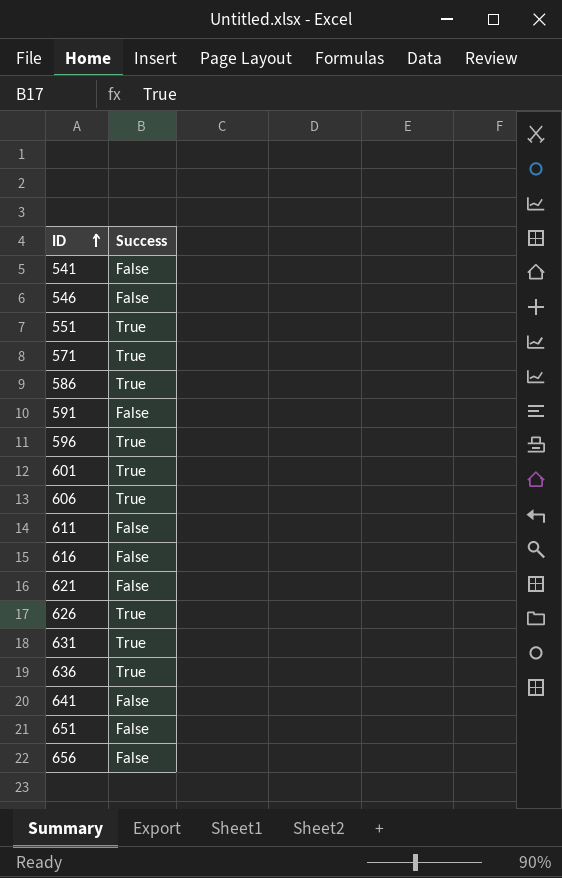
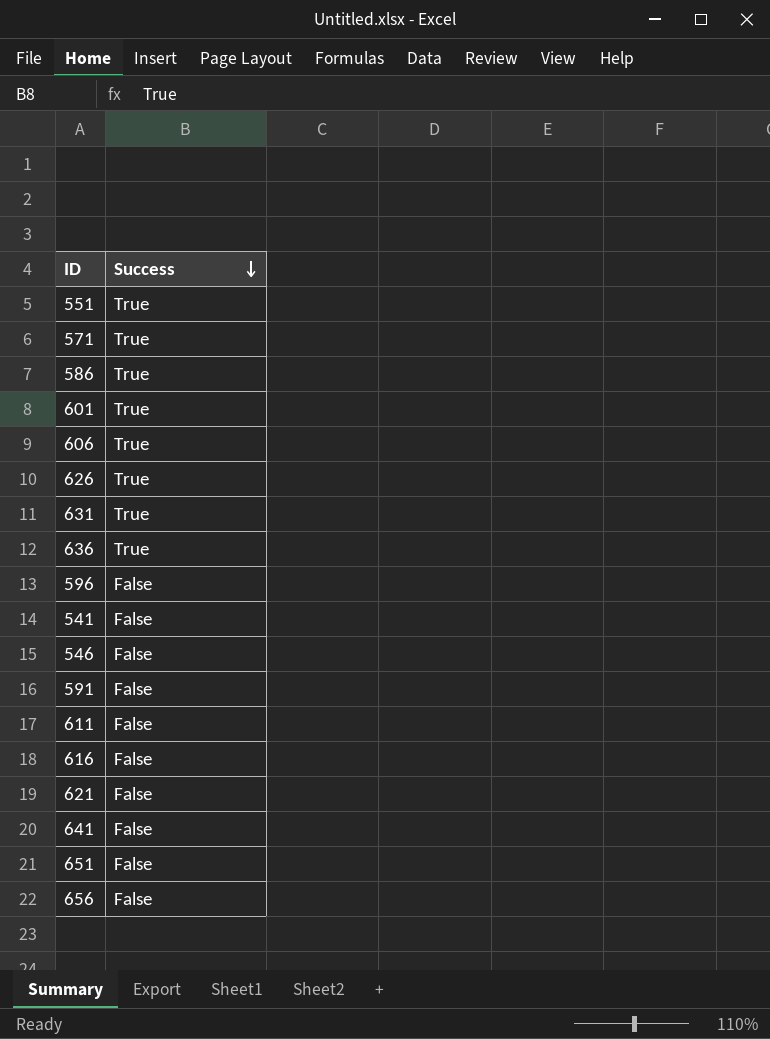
row order: ID ascending -> Success descending
596 | Success: True -> False

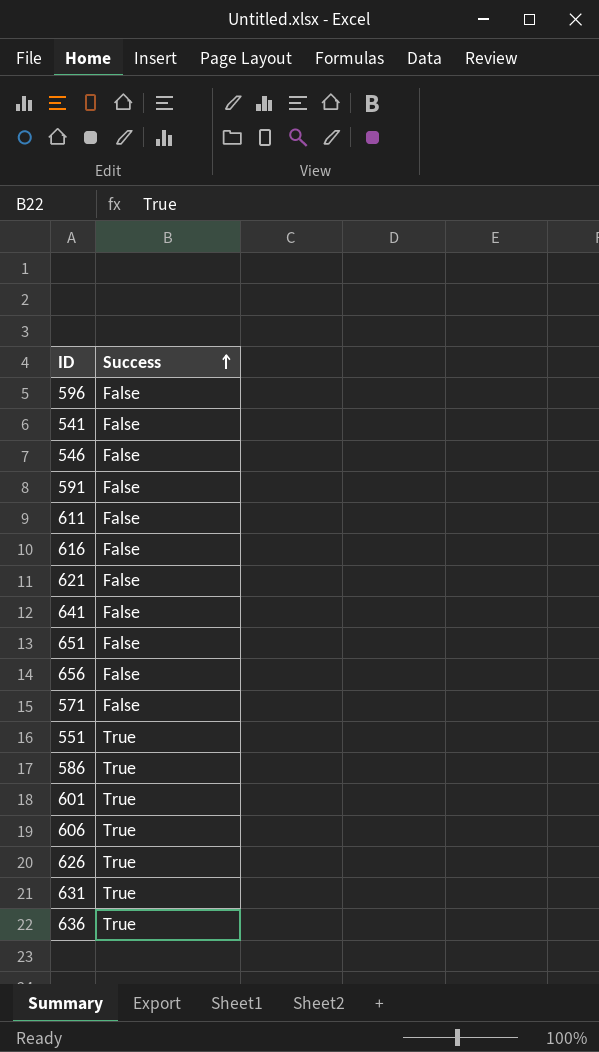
row order: Success descending -> Success ascending
571 | Success: True -> False

